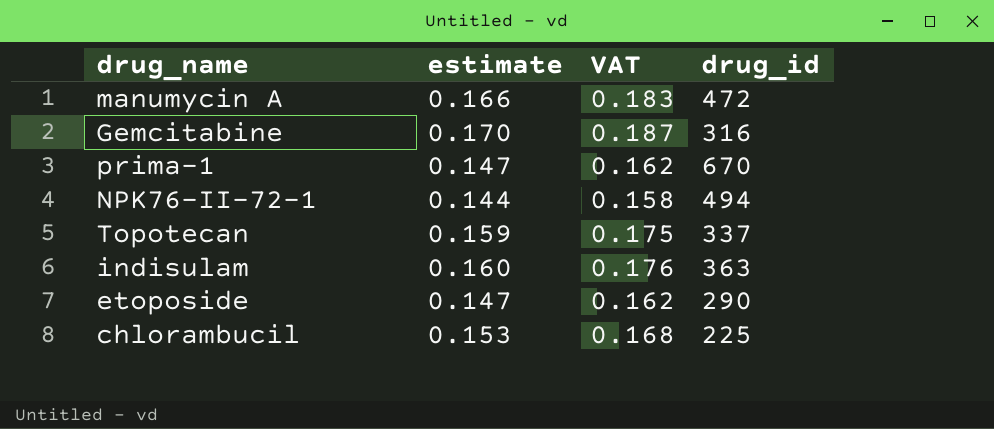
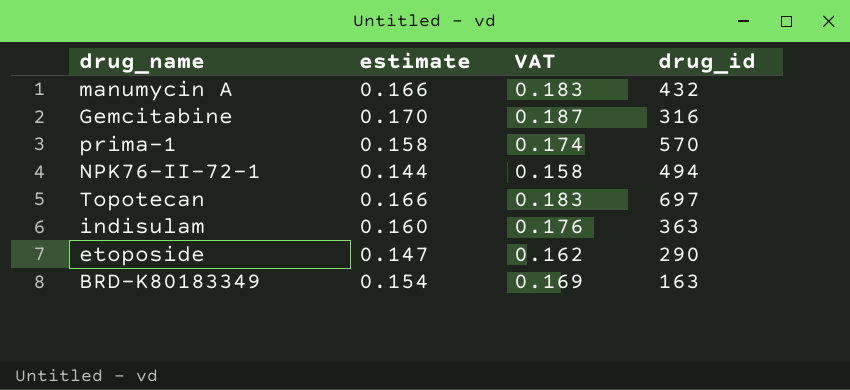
row chlorambucil: 0.153 | 0.168 | 225 -> none
manumycin A | drug_id: 472 -> 432
prima-1 | estimate: 0.147 -> 0.158
prima-1 | VAT: 0.162 -> 0.174
prima-1 | drug_id: 670 -> 570
Topotecan | estimate: 0.159 -> 0.166
Topotecan | VAT: 0.175 -> 0.183
Topotecan | drug_id: 337 -> 697
row BRD-K80183349: none -> 0.154 | 0.169 | 163

